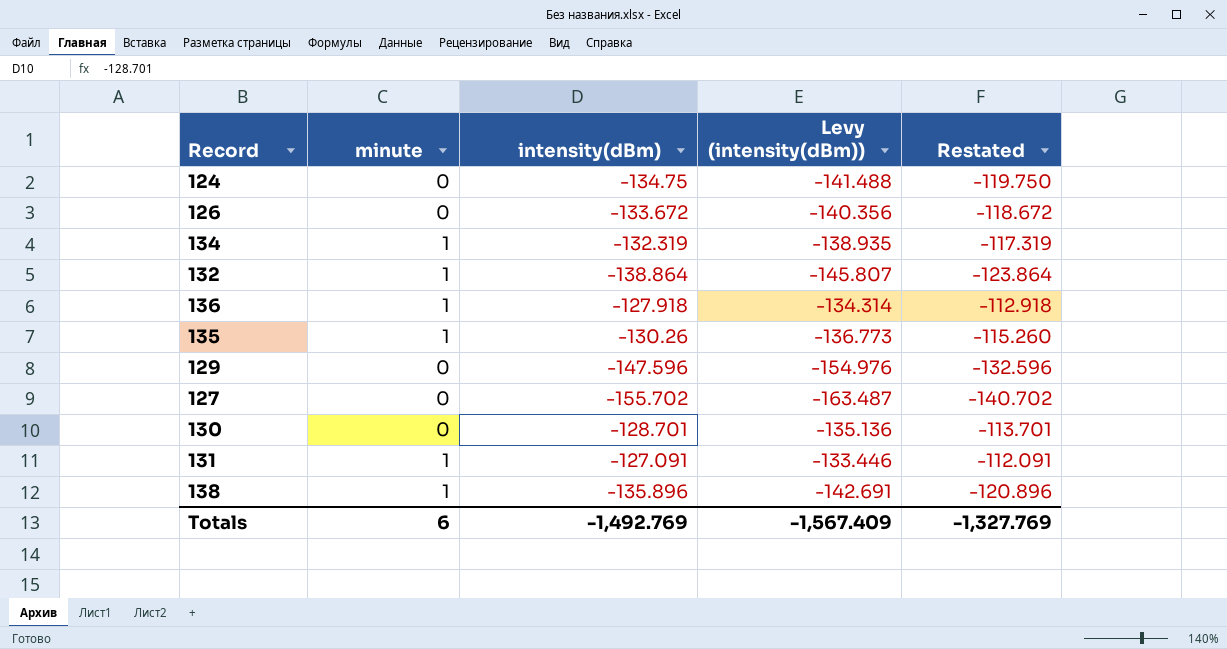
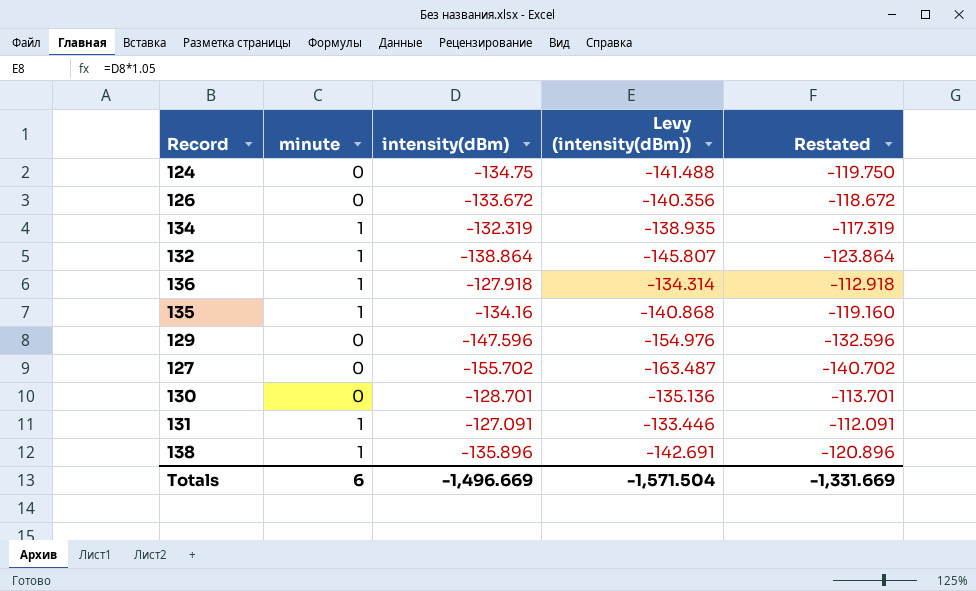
135 | intensity(dBm): -130.26 -> -134.16
135 | Levy (intensity(dBm)): -136.773 -> -140.868
135 | Restated: -115.260 -> -119.160
Totals | intensity(dBm): -1,492.769 -> -1,496.669
Totals | Levy (intensity(dBm)): -1,567.409 -> -1,571.504
Totals | Restated: -1,327.769 -> -1,331.669

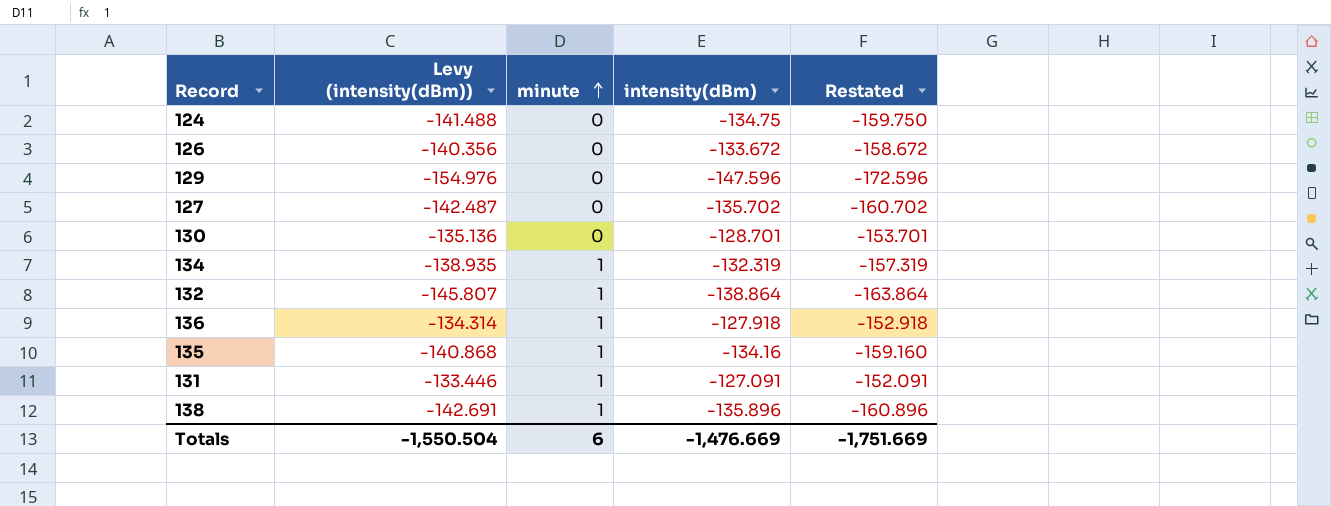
row order: none -> minute ascending
column Levy (intensity(dBm)) | position: 4 -> 2
column Restated | formula: [intensity(dBm)] + 15 -> [intensity(dBm)] - 25
127 | Levy (intensity(dBm)): -163.487 -> -142.487
127 | intensity(dBm): -155.702 -> -135.702
Totals | Levy (intensity(dBm)): -1,571.504 -> -1,550.504
Totals | intensity(dBm): -1,496.669 -> -1,476.669
Totals | Restated: -1,331.669 -> -1,751.669

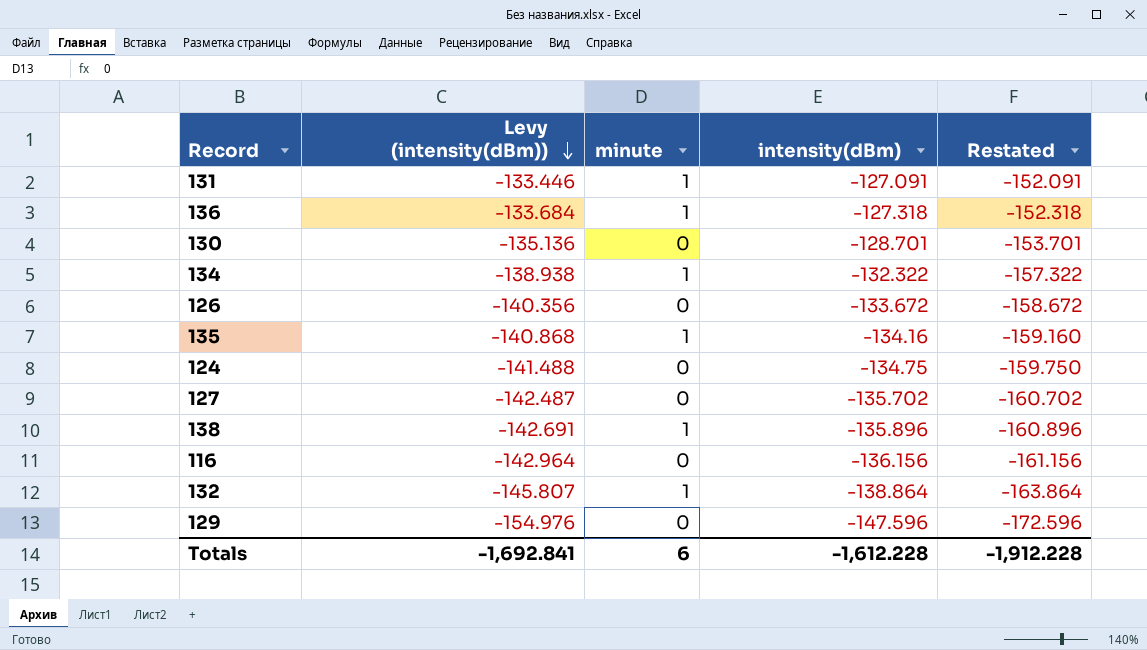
row order: minute ascending -> Levy (intensity(dBm)) descending
136 | Levy (intensity(dBm)): -134.314 -> -133.684
136 | intensity(dBm): -127.918 -> -127.318
136 | Restated: -152.918 -> -152.318
134 | Levy (intensity(dBm)): -138.935 -> -138.938
134 | intensity(dBm): -132.319 -> -132.322
134 | Restated: -157.319 -> -157.322
row 116: none -> -142.964 | 0 | -136.156 | -161.156
Totals | Levy (intensity(dBm)): -1,550.504 -> -1,692.841
Totals | intensity(dBm): -1,476.669 -> -1,612.228
Totals | Restated: -1,751.669 -> -1,912.228

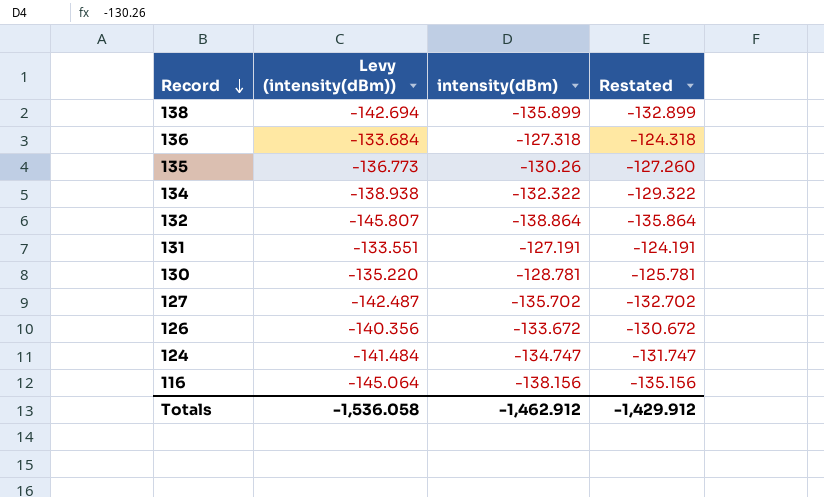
row order: Levy (intensity(dBm)) descending -> Record descending
column minute | position: 3 -> none
column Restated | formula: [intensity(dBm)] - 25 -> [intensity(dBm)] + 3
row 129: -154.976 | 0 | -147.596 | -172.596 -> none
138 | Levy (intensity(dBm)): -142.691 -> -142.694
138 | intensity(dBm): -135.896 -> -135.899
135 | Levy (intensity(dBm)): -140.868 -> -136.773
135 | intensity(dBm): -134.16 -> -130.26
131 | Levy (intensity(dBm)): -133.446 -> -133.551
131 | intensity(dBm): -127.091 -> -127.191
130 | Levy (intensity(dBm)): -135.136 -> -135.220
130 | intensity(dBm): -128.701 -> -128.781
124 | Levy (intensity(dBm)): -141.488 -> -141.484
124 | intensity(dBm): -134.75 -> -134.747
116 | Levy (intensity(dBm)): -142.964 -> -145.064
116 | intensity(dBm): -136.156 -> -138.156
Totals | Levy (intensity(dBm)): -1,692.841 -> -1,536.058
Totals | intensity(dBm): -1,612.228 -> -1,462.912
Totals | Restated: -1,912.228 -> -1,429.912

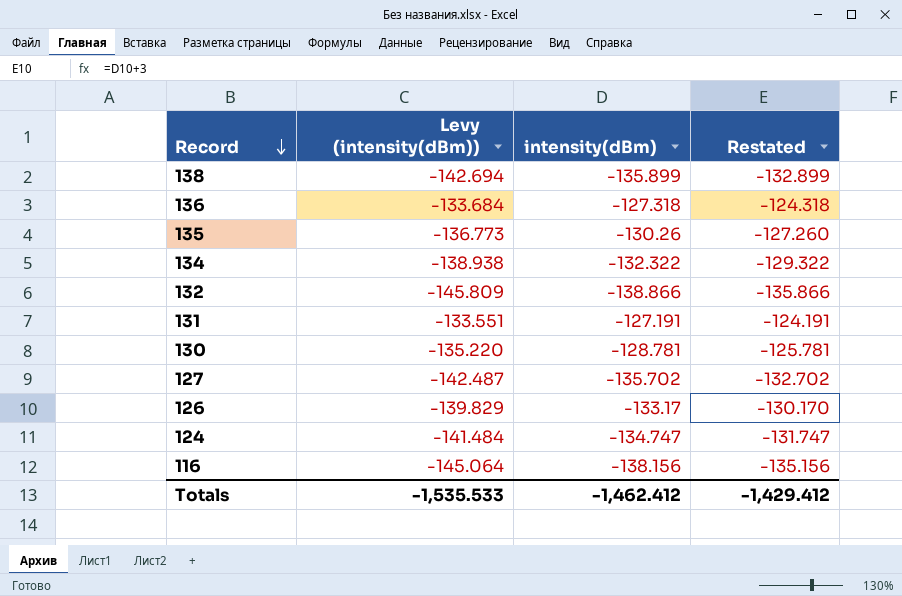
132 | Levy (intensity(dBm)): -145.807 -> -145.809
132 | intensity(dBm): -138.864 -> -138.866
132 | Restated: -135.864 -> -135.866
126 | Levy (intensity(dBm)): -140.356 -> -139.829
126 | intensity(dBm): -133.672 -> -133.17
126 | Restated: -130.672 -> -130.170
Totals | Levy (intensity(dBm)): -1,536.058 -> -1,535.533
Totals | intensity(dBm): -1,462.912 -> -1,462.412
Totals | Restated: -1,429.912 -> -1,429.412

